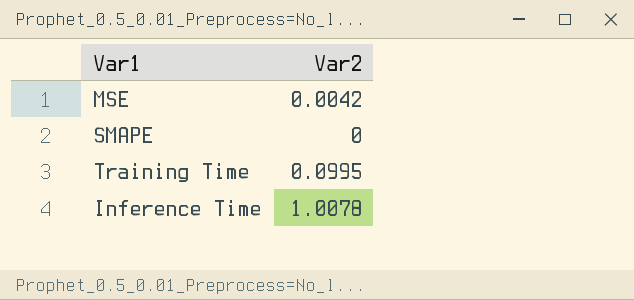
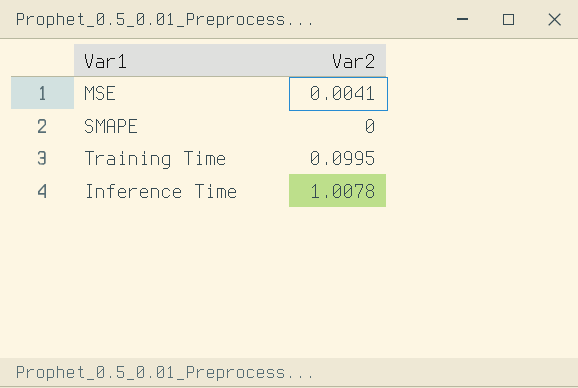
MSE | Var2: 0.0042 -> 0.0041

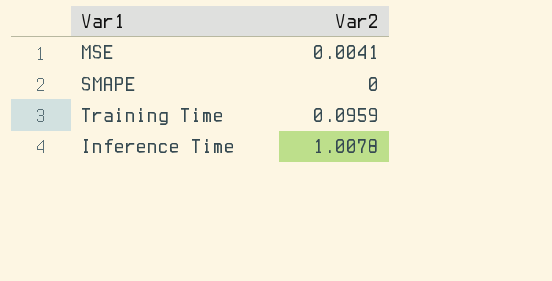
Training Time | Var2: 0.0995 -> 0.0959

